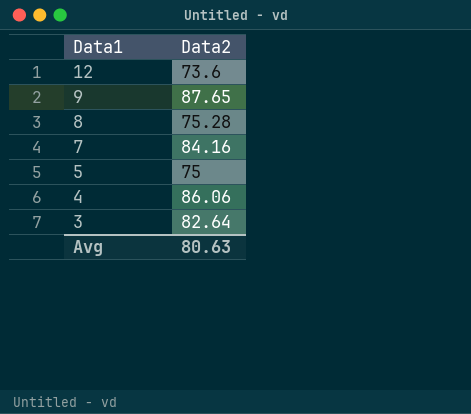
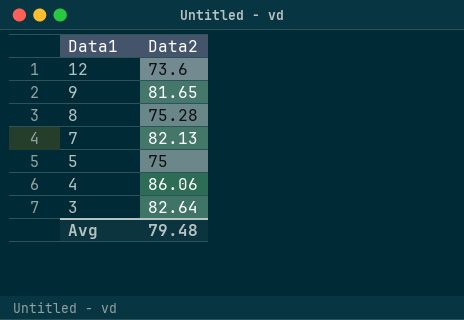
9 | Data2: 87.65 -> 81.65
7 | Data2: 84.16 -> 82.13
Avg | Data2: 80.63 -> 79.48

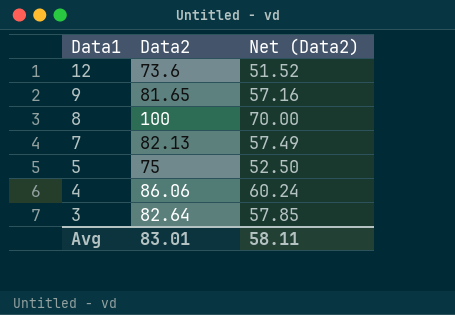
column Net (Data2) | formula: none -> [Data2] * 0.7
8 | Data2: 75.28 -> 100
Avg | Data2: 79.48 -> 83.01

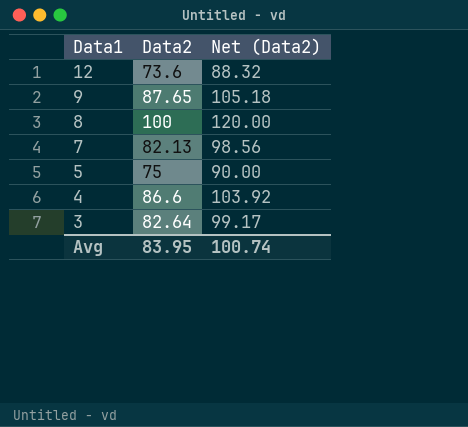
column Net (Data2) | formula: [Data2] * 0.7 -> [Data2] * 1.2
9 | Data2: 81.65 -> 87.65
4 | Data2: 86.06 -> 86.6
Avg | Data2: 83.01 -> 83.95
Avg | Net (Data2): 58.11 -> 100.74

